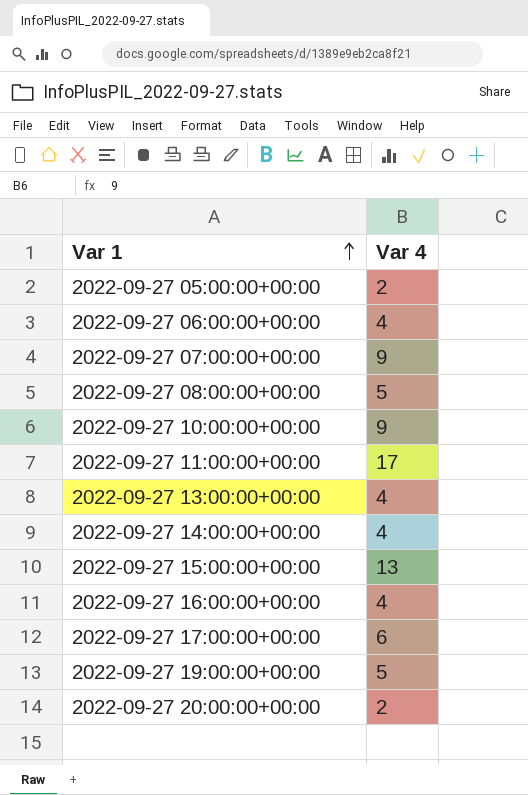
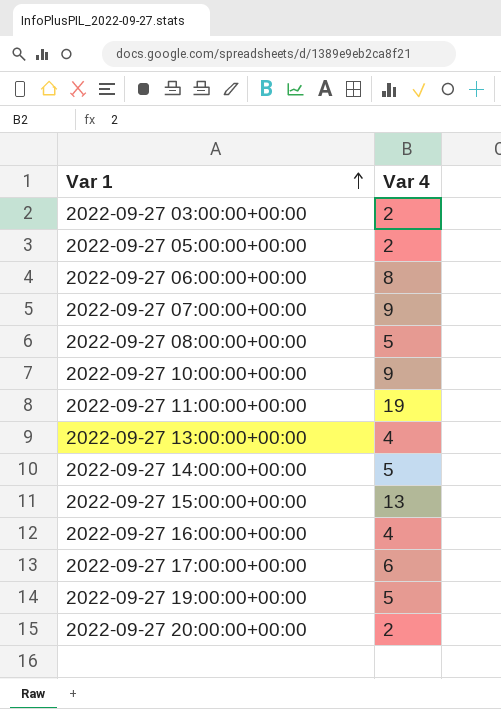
row 2022-09-27 03:00:00+00:00: none -> 2
2022-09-27 06:00:00+00:00 | Var 4: 4 -> 8
2022-09-27 11:00:00+00:00 | Var 4: 17 -> 19
2022-09-27 14:00:00+00:00 | Var 4: 4 -> 5

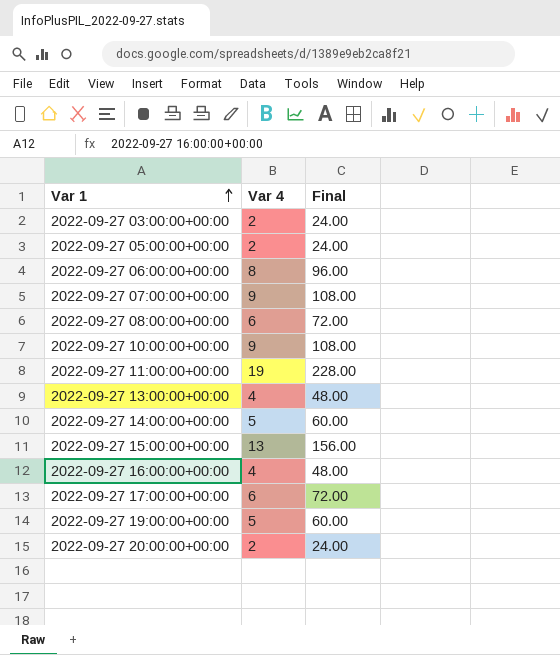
column Final | formula: none -> [Var 4] * 12
2022-09-27 08:00:00+00:00 | Var 4: 5 -> 6

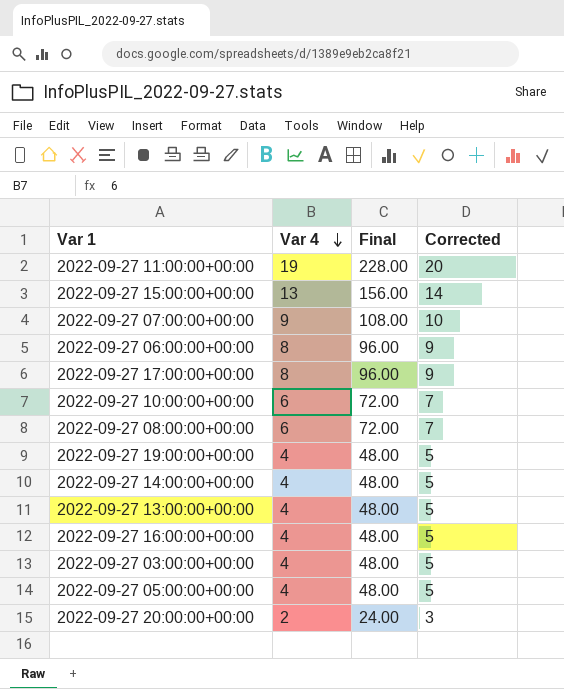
row order: Var 1 ascending -> Var 4 descending
column Corrected | formula: none -> [Var 4] + 1
2022-09-27 17:00:00+00:00 | Var 4: 6 -> 8
2022-09-27 17:00:00+00:00 | Final: 72.00 -> 96.00
2022-09-27 10:00:00+00:00 | Var 4: 9 -> 6
2022-09-27 10:00:00+00:00 | Final: 108.00 -> 72.00
2022-09-27 19:00:00+00:00 | Var 4: 5 -> 4
2022-09-27 19:00:00+00:00 | Final: 60.00 -> 48.00
2022-09-27 14:00:00+00:00 | Var 4: 5 -> 4
2022-09-27 14:00:00+00:00 | Final: 60.00 -> 48.00
2022-09-27 03:00:00+00:00 | Var 4: 2 -> 4
2022-09-27 03:00:00+00:00 | Final: 24.00 -> 48.00
2022-09-27 05:00:00+00:00 | Var 4: 2 -> 4
2022-09-27 05:00:00+00:00 | Final: 24.00 -> 48.00

